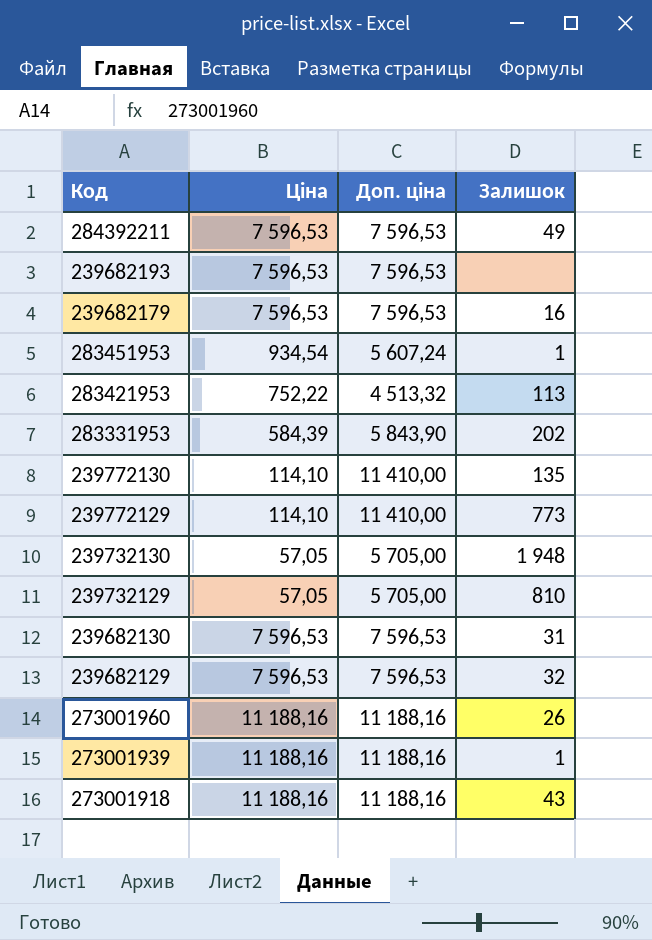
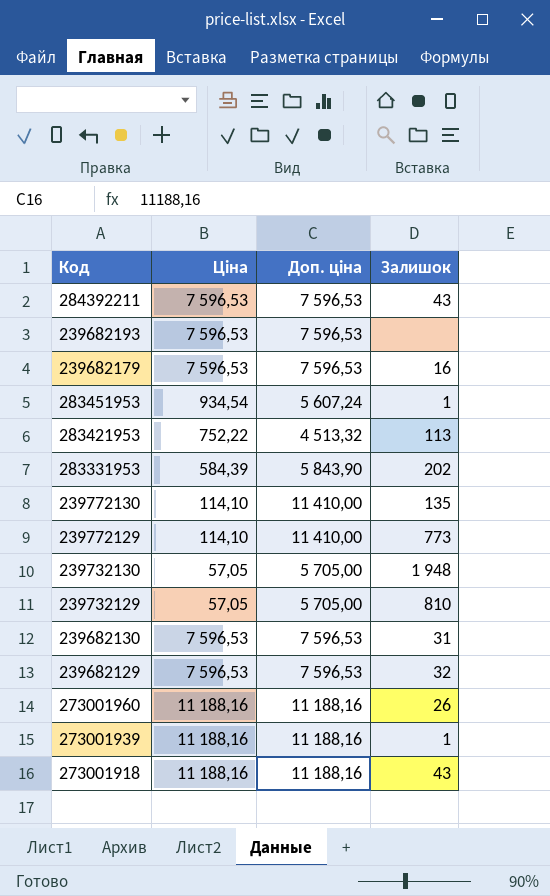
284392211 | Залишок: 49 -> 43

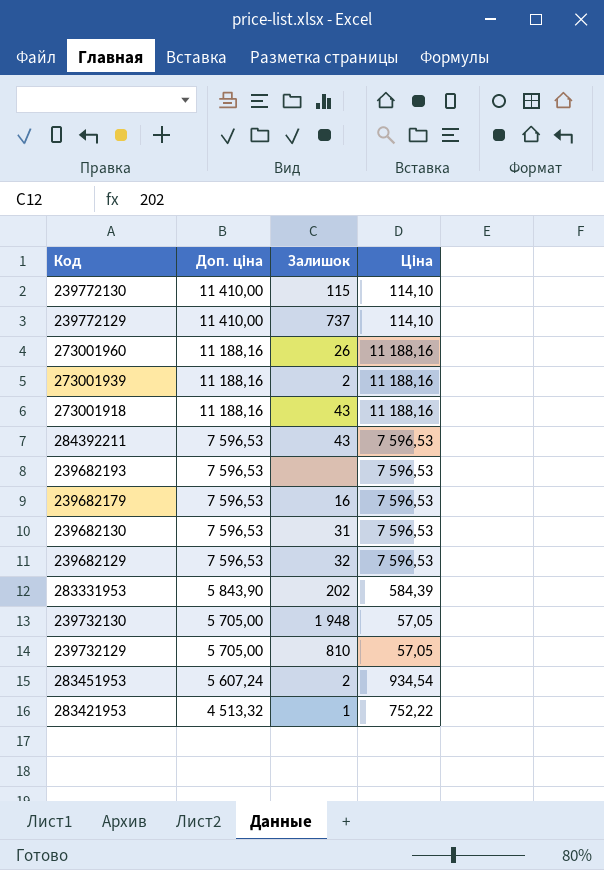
row order: none -> Доп. ціна descending
column Ціна | position: 2 -> 4
239772130 | Залишок: 135 -> 115
239772129 | Залишок: 773 -> 737
273001939 | Залишок: 1 -> 2
283451953 | Залишок: 1 -> 2
283421953 | Залишок: 113 -> 1

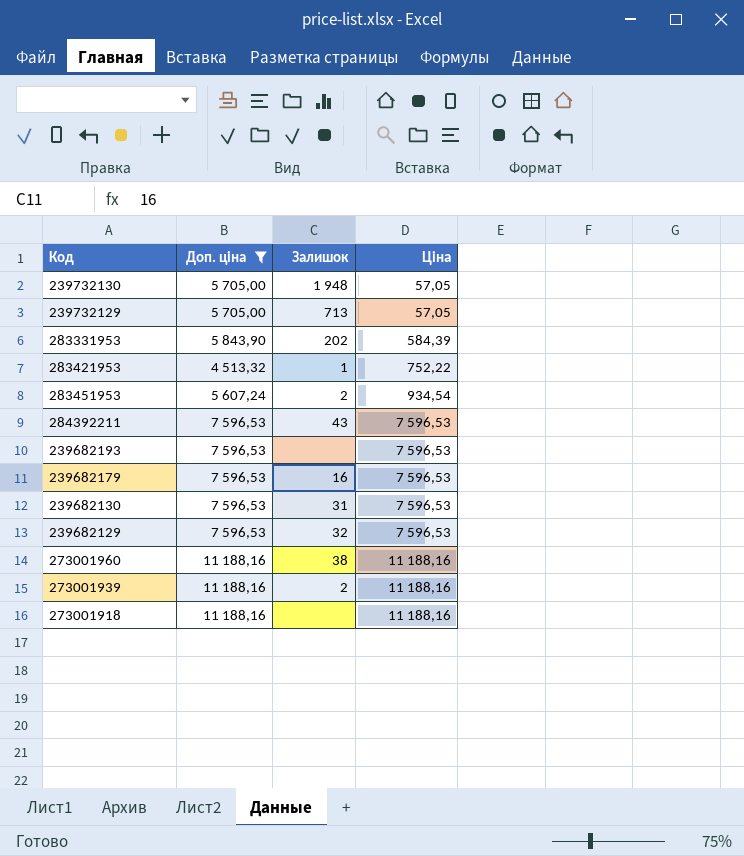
filter: none -> Доп. ціна != 11 410,00
row order: Доп. ціна descending -> Ціна ascending
239732129 | Залишок: 810 -> 713
273001960 | Залишок: 26 -> 38
273001918 | Залишок: 43 -> none

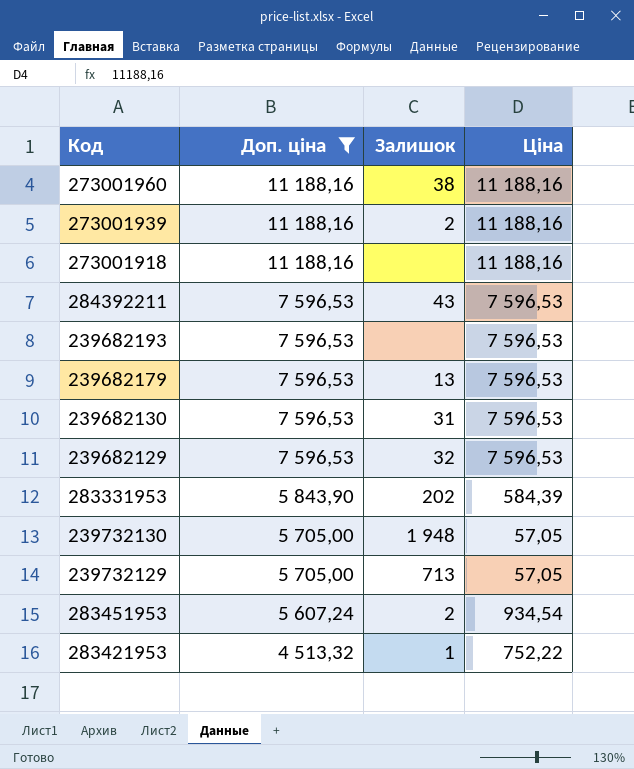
row order: Ціна ascending -> Доп. ціна descending
239682179 | Залишок: 16 -> 13

